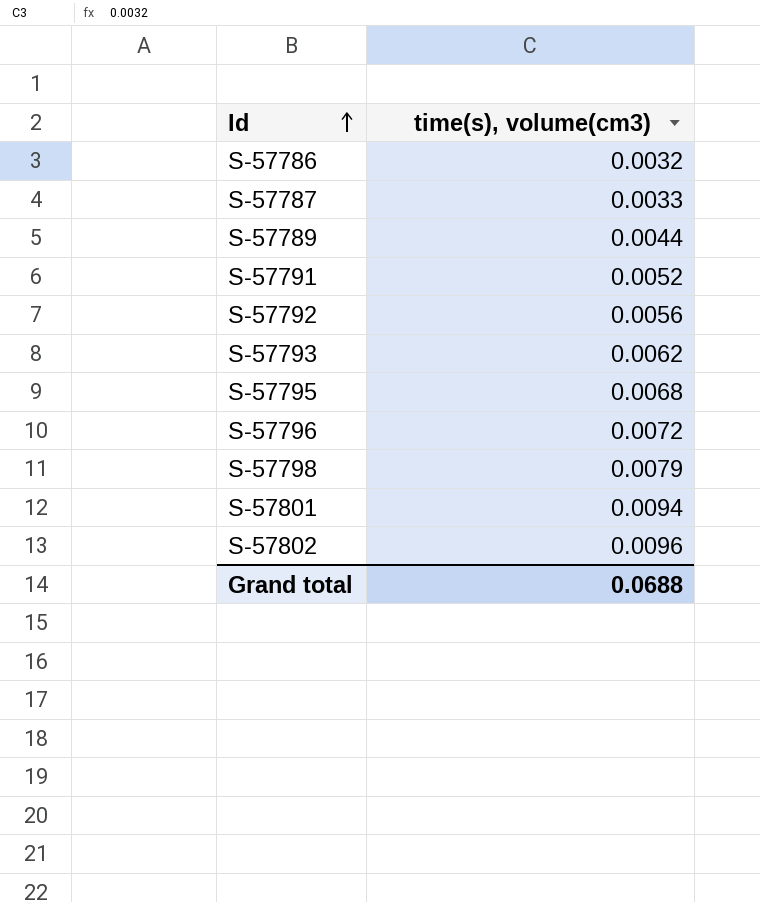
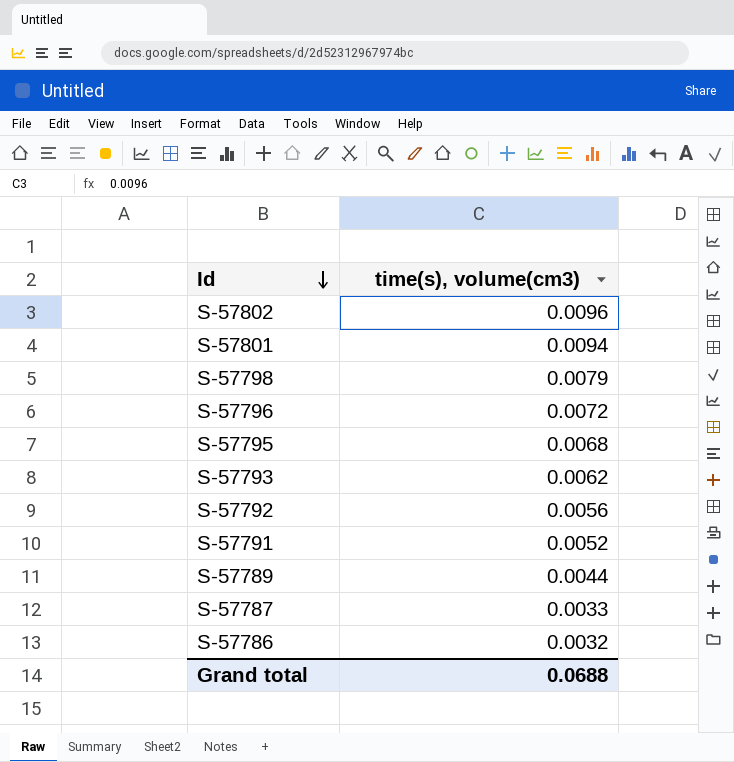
row order: Id ascending -> Id descending

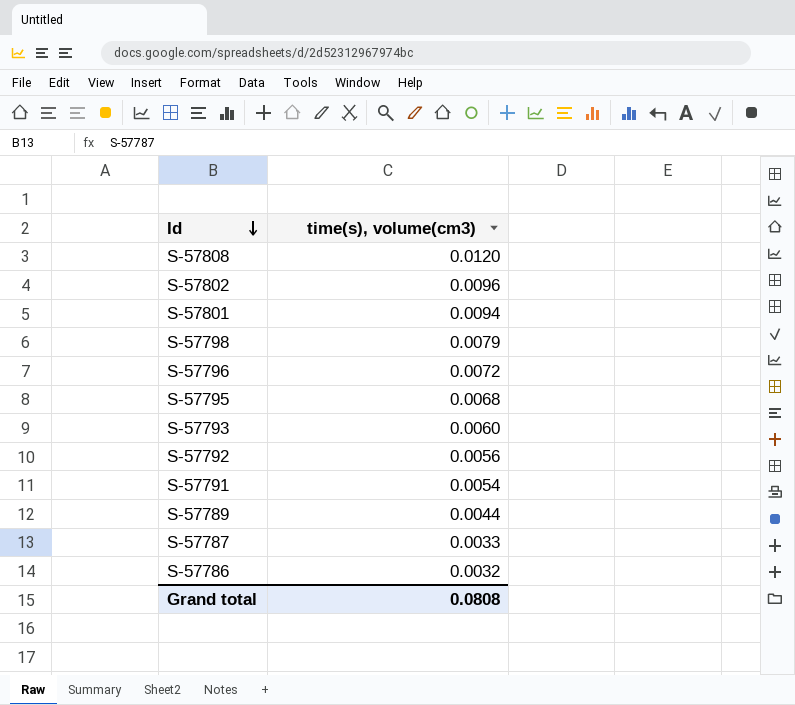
row S-57808: none -> 0.0120
S-57793 | time(s), volume(cm3): 0.0062 -> 0.0060
S-57791 | time(s), volume(cm3): 0.0052 -> 0.0054
Grand total | time(s), volume(cm3): 0.0688 -> 0.0808

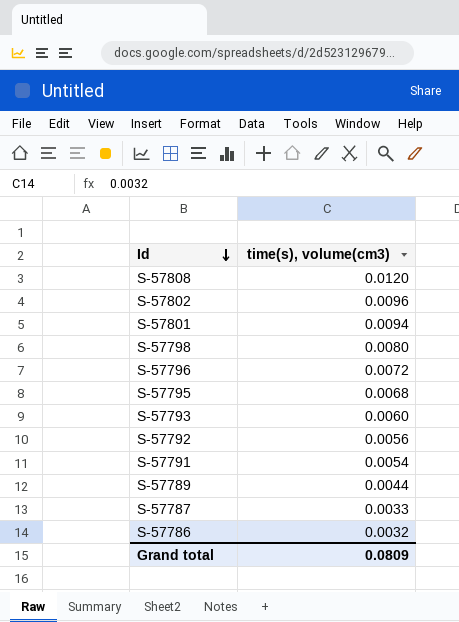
S-57798 | time(s), volume(cm3): 0.0079 -> 0.0080
Grand total | time(s), volume(cm3): 0.0808 -> 0.0809

